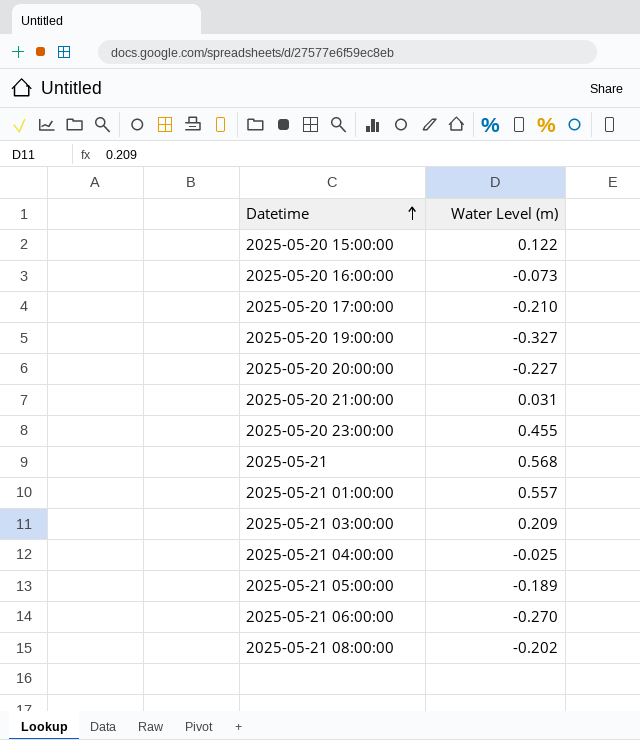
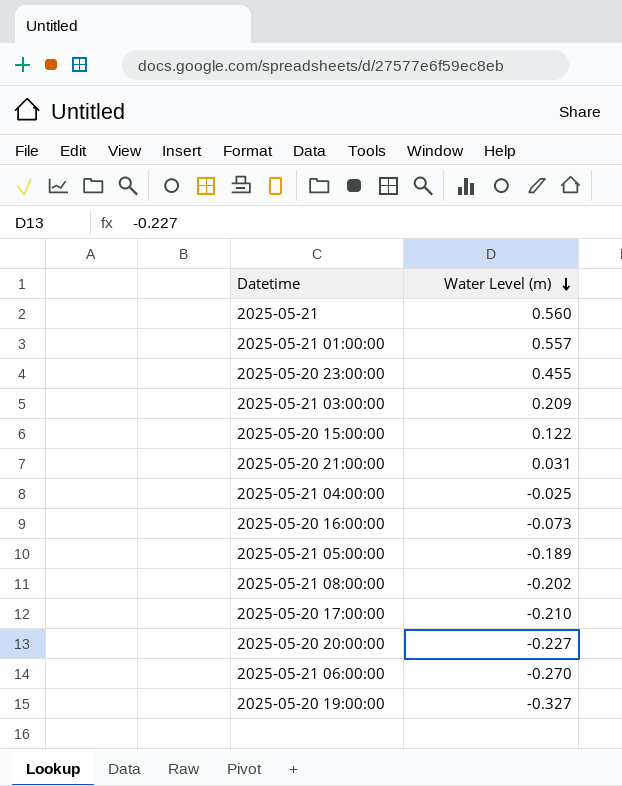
row order: Datetime ascending -> Water Level (m) descending
2025-05-21 | Water Level (m): 0.568 -> 0.560

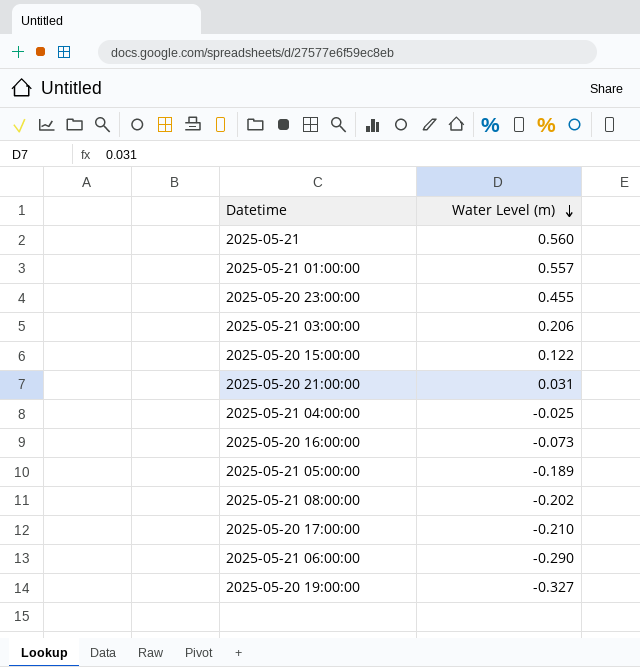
row 2025-05-20 20:00:00: -0.227 -> none
2025-05-21 03:00:00 | Water Level (m): 0.209 -> 0.206
2025-05-21 06:00:00 | Water Level (m): -0.270 -> -0.290

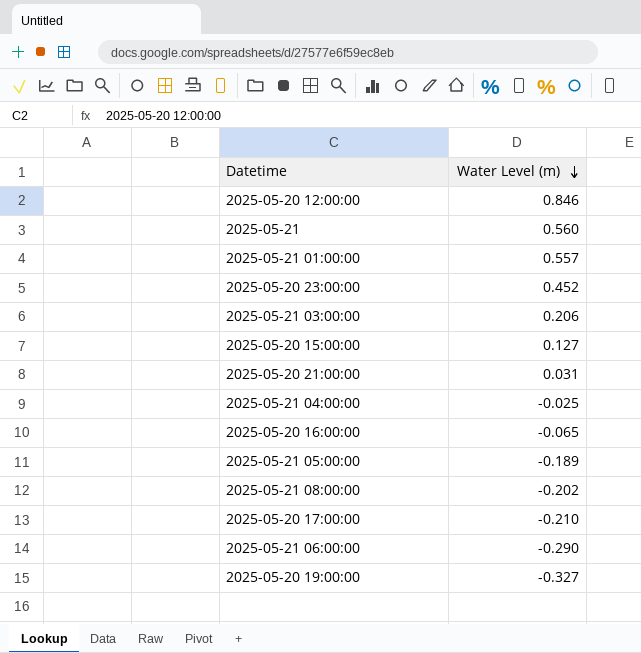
row 2025-05-20 12:00:00: none -> 0.846
2025-05-20 23:00:00 | Water Level (m): 0.455 -> 0.452
2025-05-20 15:00:00 | Water Level (m): 0.122 -> 0.127
2025-05-20 16:00:00 | Water Level (m): -0.073 -> -0.065

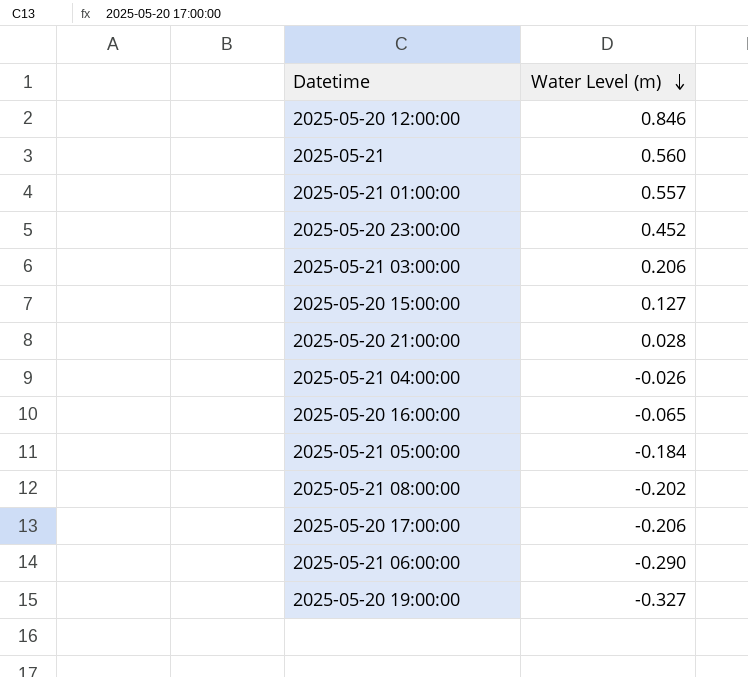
2025-05-20 21:00:00 | Water Level (m): 0.031 -> 0.028
2025-05-21 04:00:00 | Water Level (m): -0.025 -> -0.026
2025-05-21 05:00:00 | Water Level (m): -0.189 -> -0.184
2025-05-20 17:00:00 | Water Level (m): -0.210 -> -0.206

